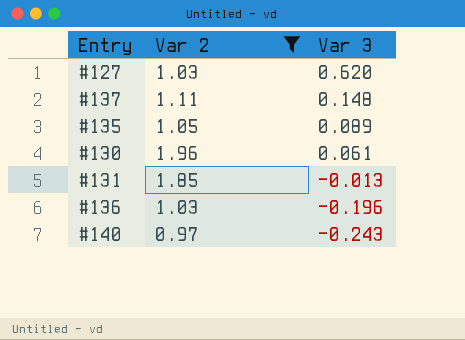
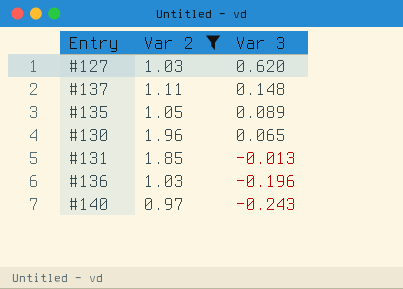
#130 | Var 3: 0.061 -> 0.065

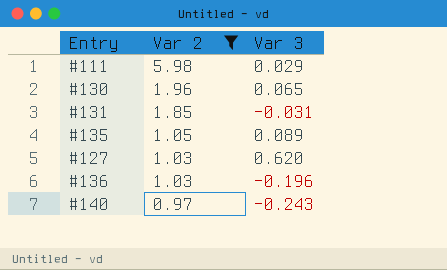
row order: Var 3 descending -> Var 2 descending
row #137: 1.11 | 0.148 -> none
row #111: none -> 5.98 | 0.029
#131 | Var 3: -0.013 -> -0.031

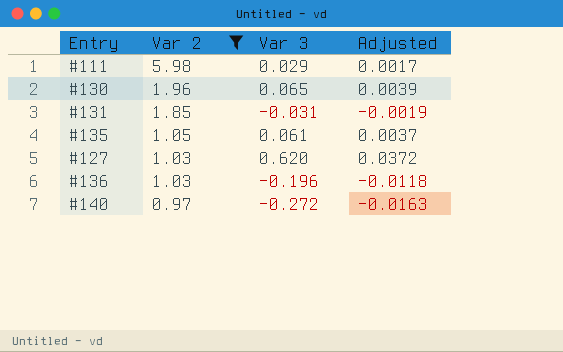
column Adjusted | formula: none -> [Var 3] * 0.06
#135 | Var 3: 0.089 -> 0.061
#140 | Var 3: -0.243 -> -0.272

